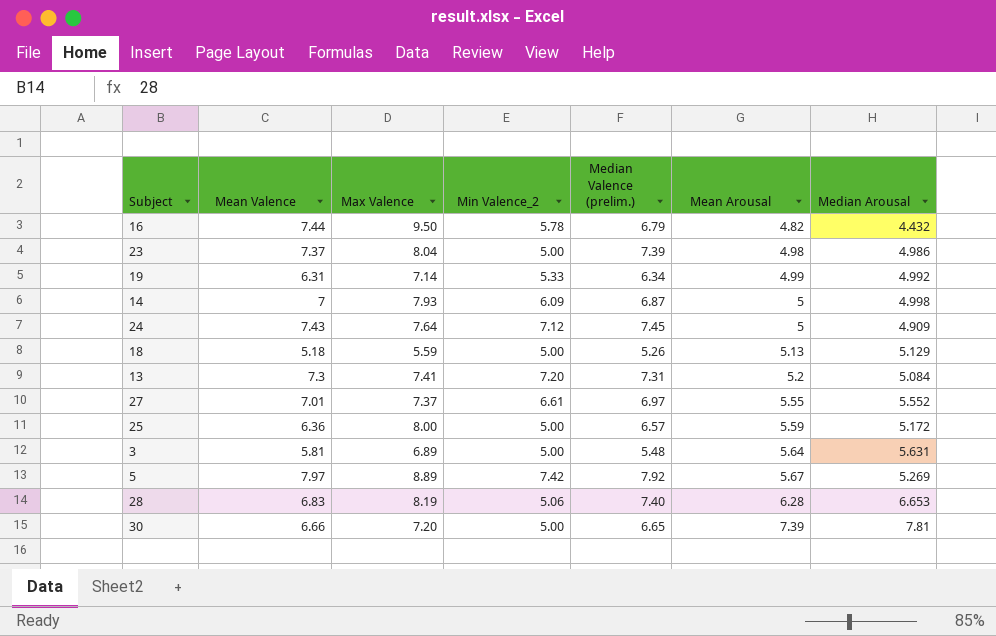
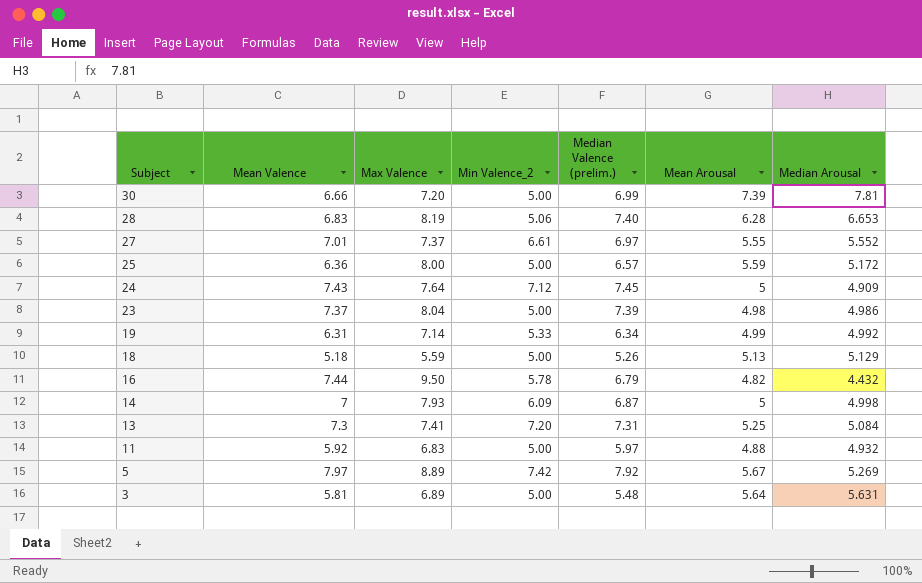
row order: Mean Arousal ascending -> Subject descending
30 | Median Valence (prelim.): 6.65 -> 6.99
13 | Mean Arousal: 5.2 -> 5.25
row 11: none -> 5.92 | 6.83 | 5.00 | 5.97 | 4.88 | 4.932

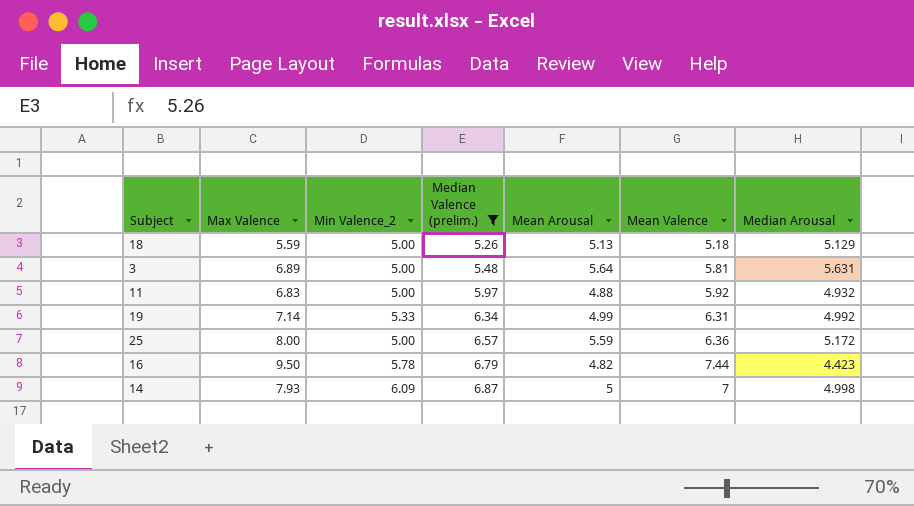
filter: none -> Median Valence (prelim.) <= 6.87
row order: Subject descending -> Median Valence (prelim.) ascending
column Mean Valence | position: 2 -> 6
16 | Median Arousal: 4.432 -> 4.423

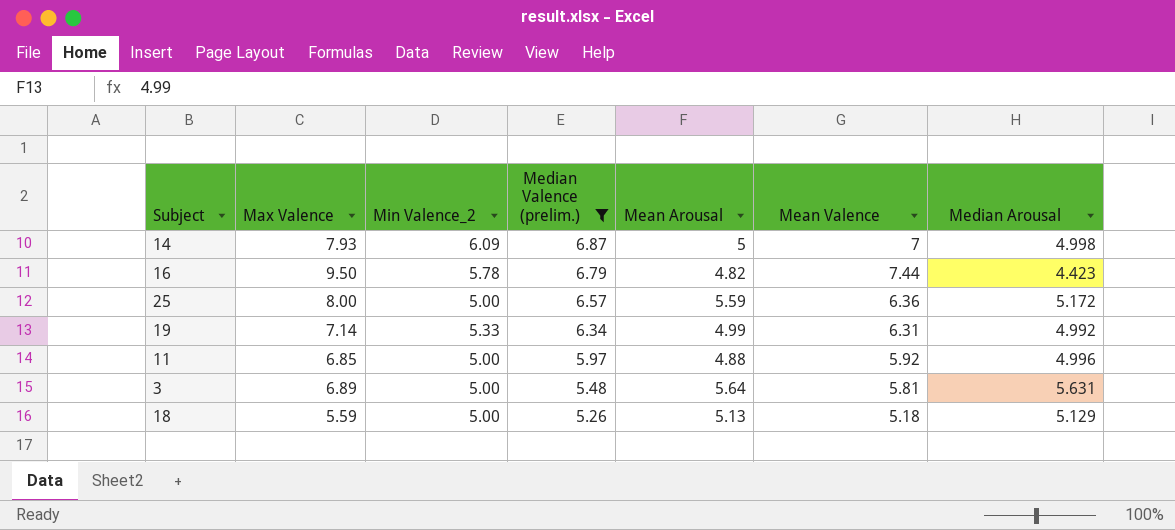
row order: Median Valence (prelim.) ascending -> Median Valence (prelim.) descending
11 | Max Valence: 6.83 -> 6.85
11 | Median Arousal: 4.932 -> 4.996

